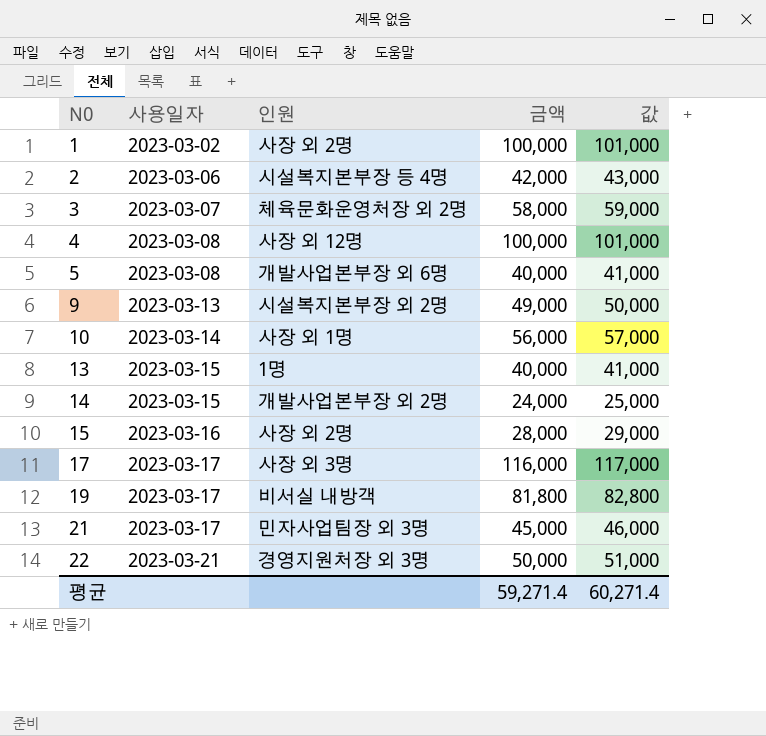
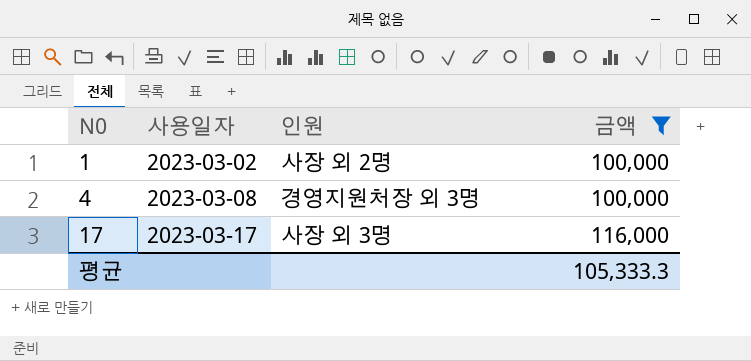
filter: none -> 금액 >= 100,000
column 값 | formula: [금액] + 1000 -> none
4 | 인원: 사장 외 12명 -> 경영지원처장 외 3명
평균 | 금액: 59,271.4 -> 105,333.3

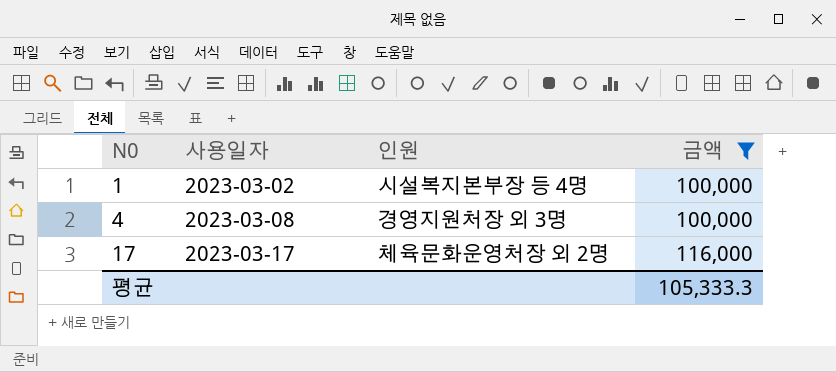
1 | 인원: 사장 외 2명 -> 시설복지본부장 등 4명
17 | 인원: 사장 외 3명 -> 체육문화운영처장 외 2명

